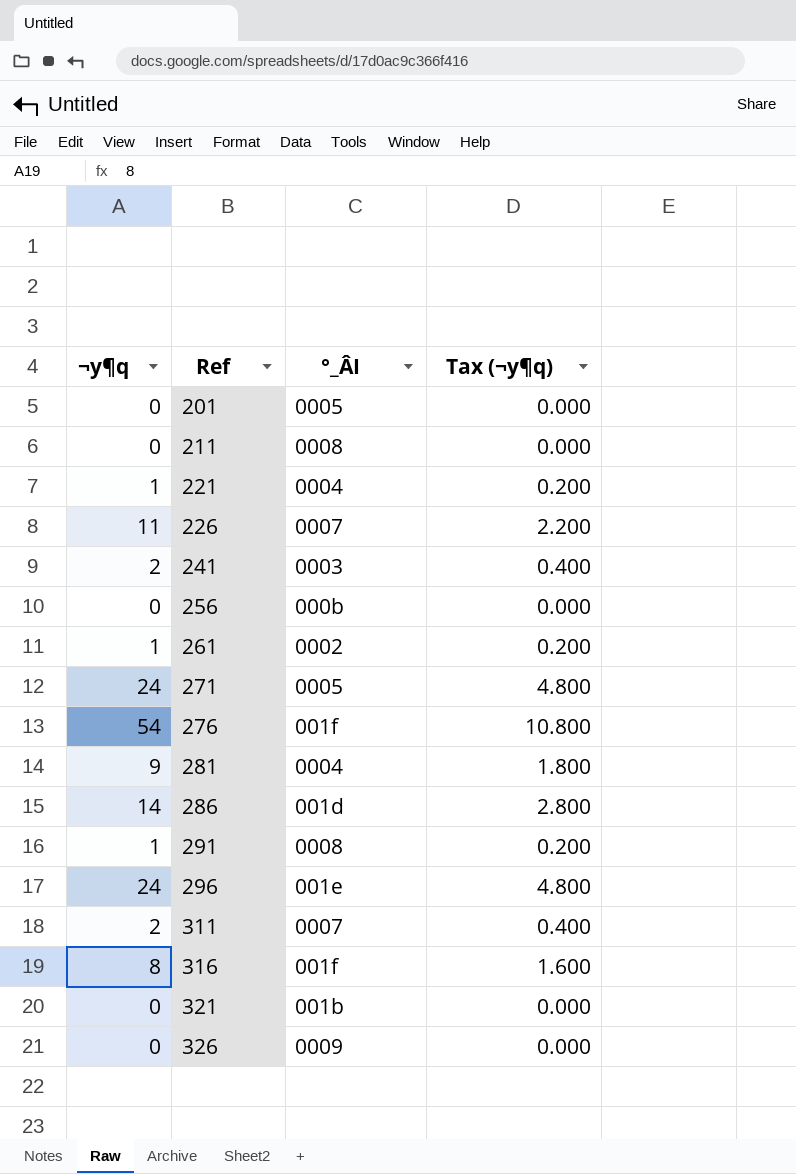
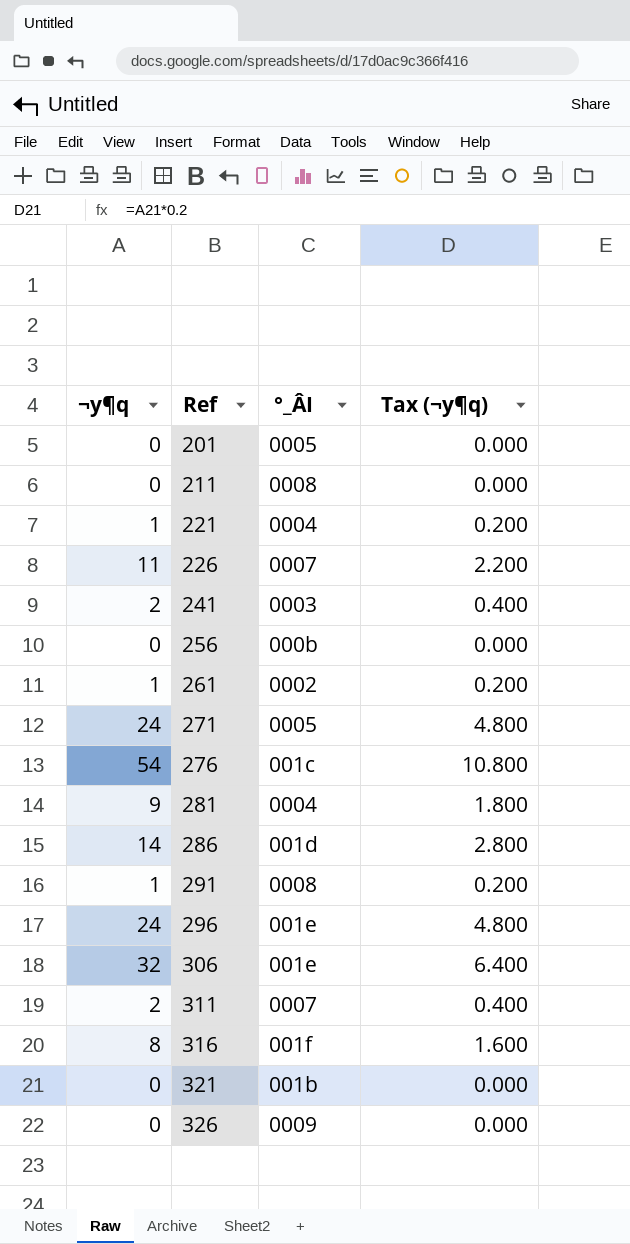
276 | °_ÂI: 001f -> 001c
row 306: none -> 32 | 001e | 6.400

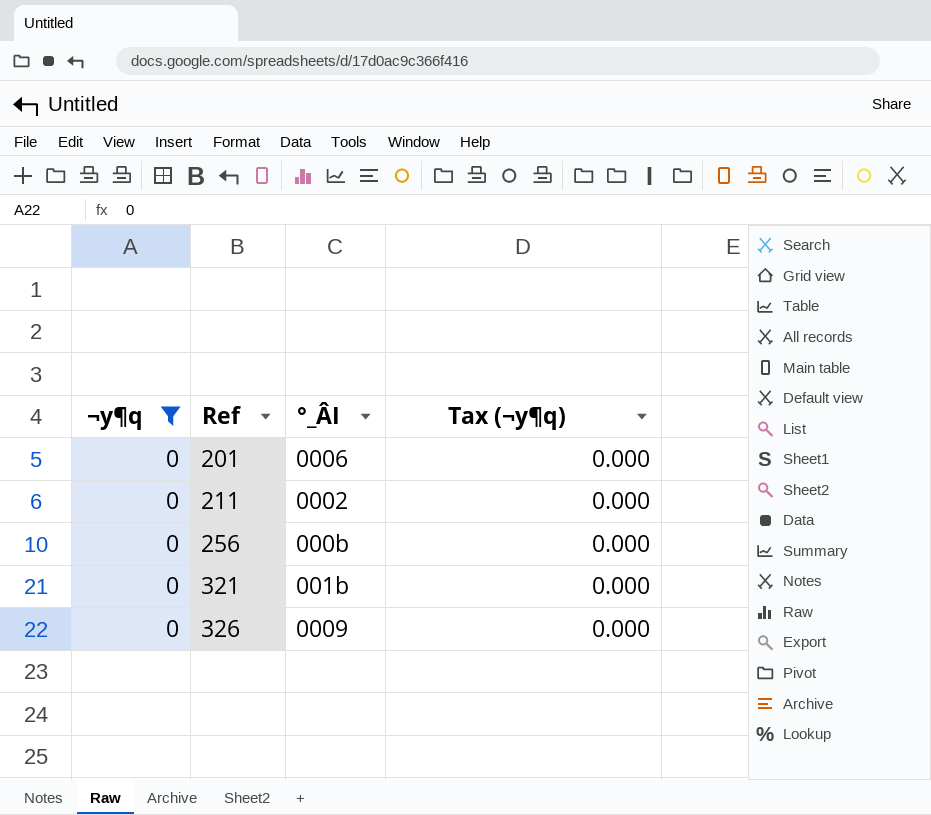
filter: none -> ¬y¶q = 0
201 | °_ÂI: 0005 -> 0006
211 | °_ÂI: 0008 -> 0002

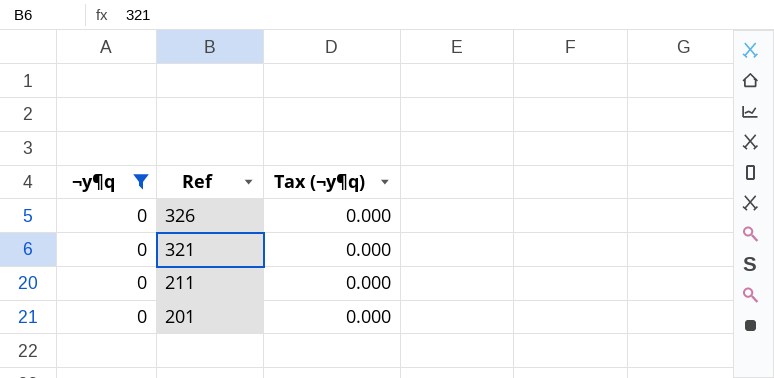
row order: Ref ascending -> Ref descending
column °_ÂI | position: 3 -> none
row 256: 0 | 000b | 0.000 -> none

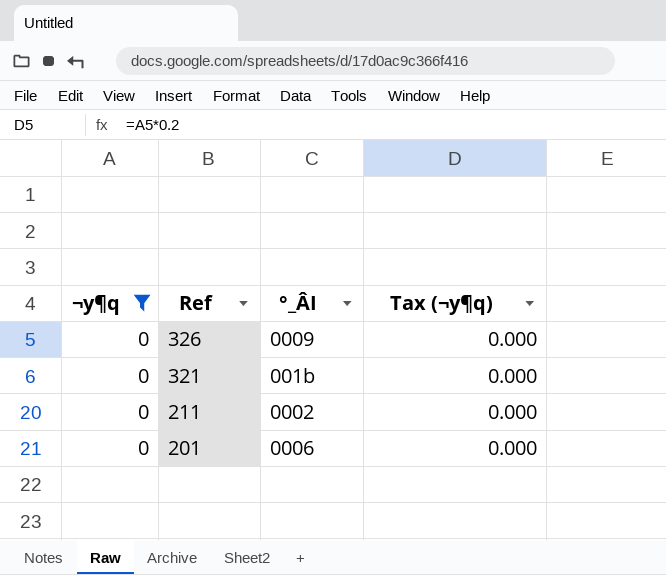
column °_ÂI | position: none -> 3

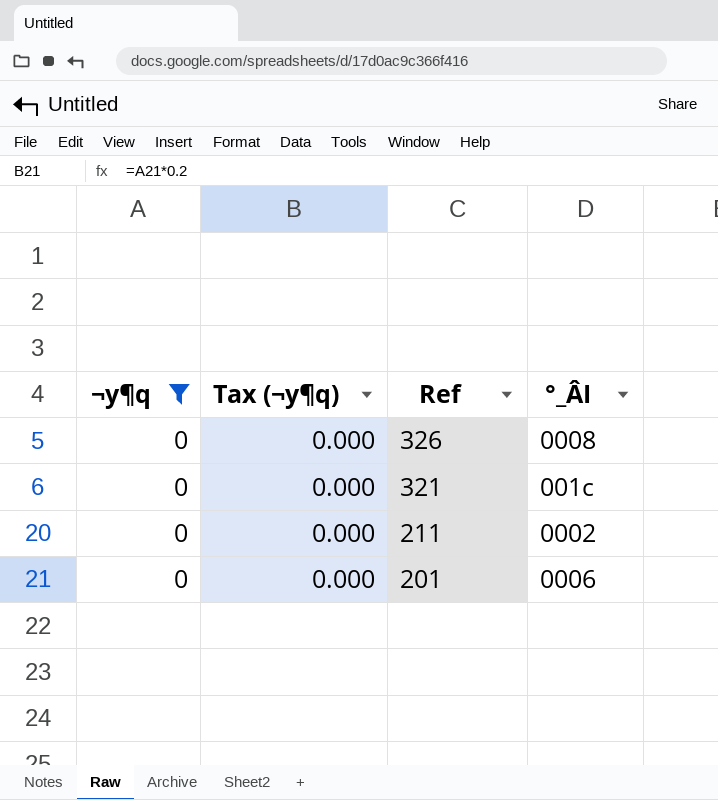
column Tax (¬y¶q) | position: 4 -> 2
326 | °_ÂI: 0009 -> 0008
321 | °_ÂI: 001b -> 001c

